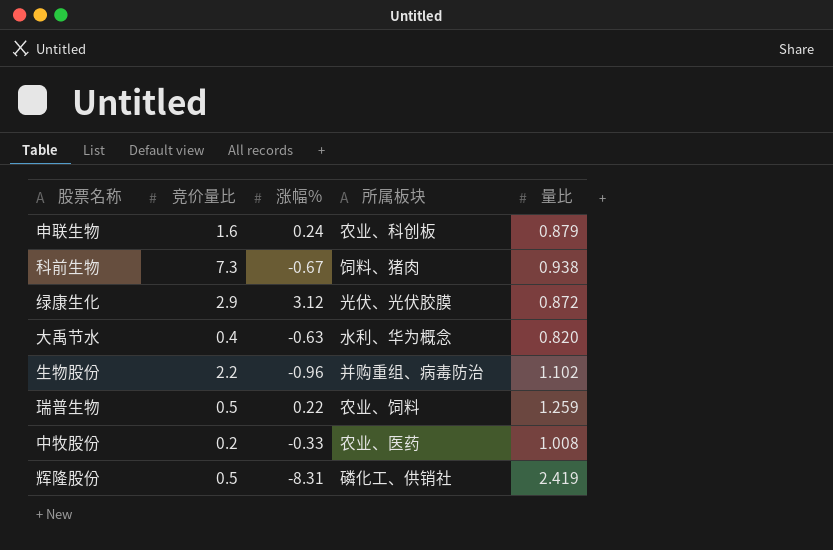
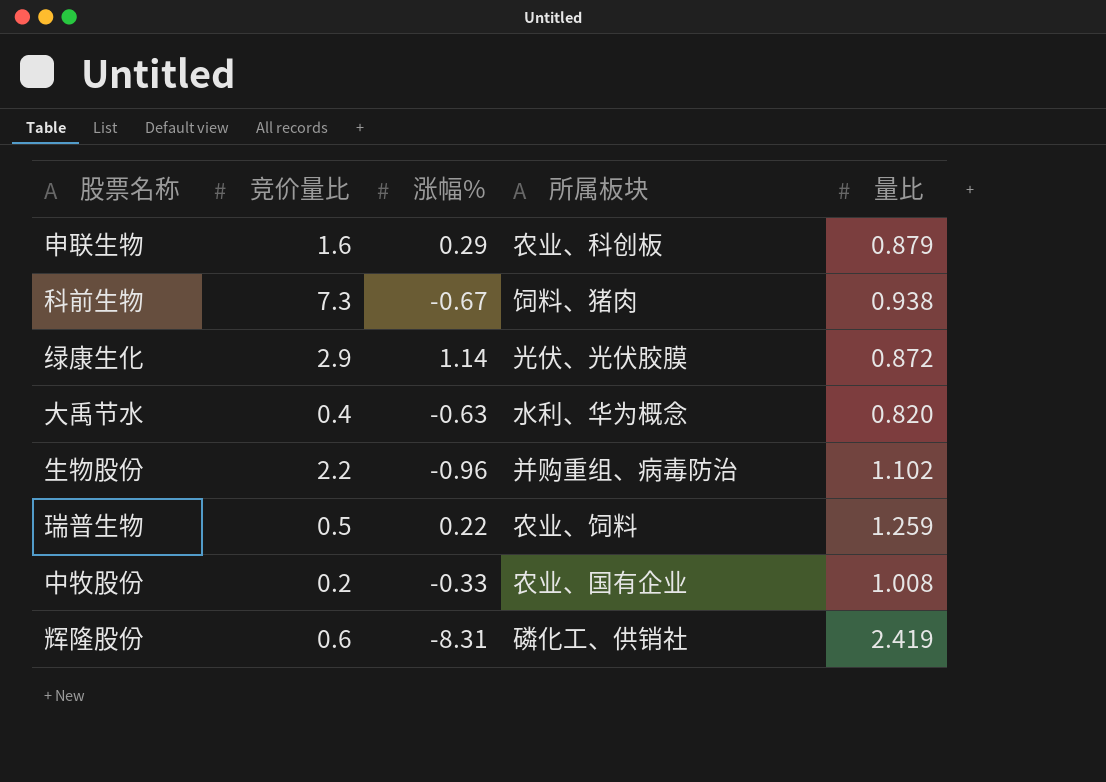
申联生物 | 涨幅%: 0.24 -> 0.29
绿康生化 | 涨幅%: 3.12 -> 1.14
中牧股份 | 所属板块: 农业、医药 -> 农业、国有企业
辉隆股份 | 竞价量比: 0.5 -> 0.6

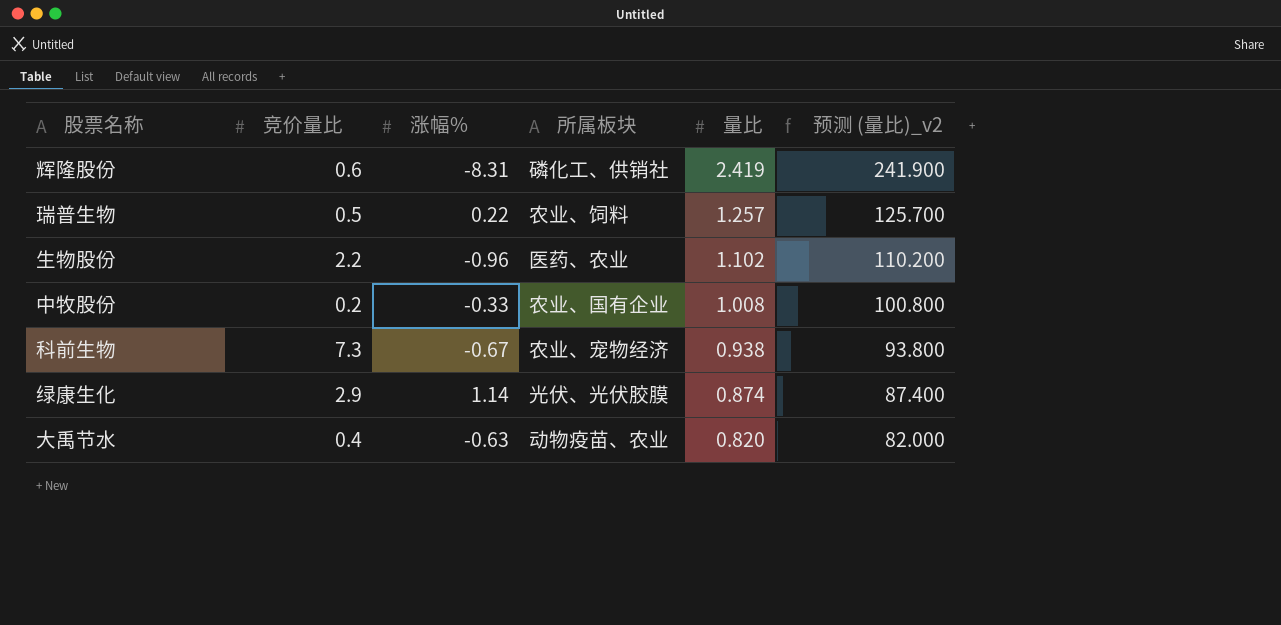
row order: none -> 量比 descending
column 预测 (量比)_v2 | formula: none -> [量比] * 100
row 申联生物: 1.6 | 0.29 | 农业、科创板 | 0.879 -> none
瑞普生物 | 量比: 1.259 -> 1.257
生物股份 | 所属板块: 并购重组、病毒防治 -> 医药、农业
科前生物 | 所属板块: 饲料、猪肉 -> 农业、宠物经济
绿康生化 | 量比: 0.872 -> 0.874
大禹节水 | 所属板块: 水利、华为概念 -> 动物疫苗、农业

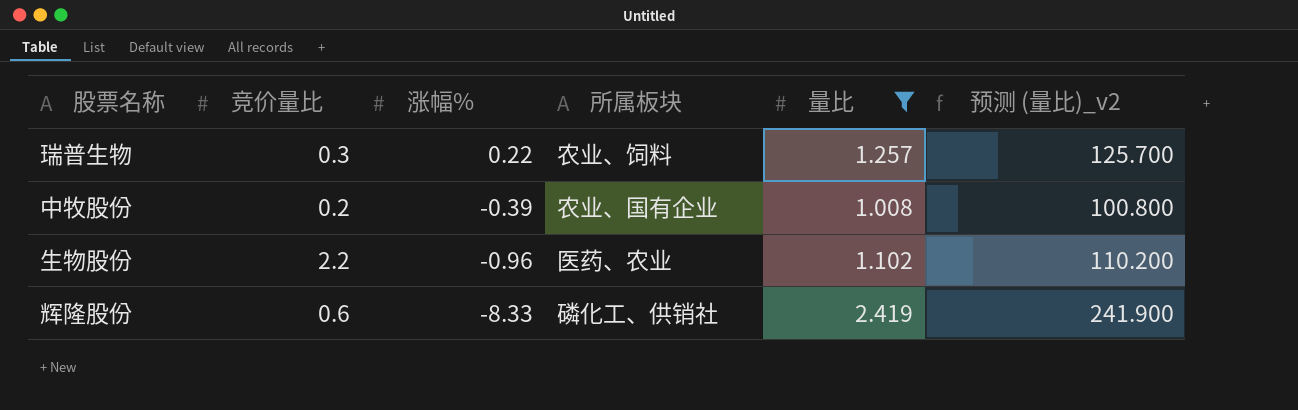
filter: none -> 量比 >= 1.008
row order: 量比 descending -> 涨幅% descending
瑞普生物 | 竞价量比: 0.5 -> 0.3
中牧股份 | 涨幅%: -0.33 -> -0.39
辉隆股份 | 涨幅%: -8.31 -> -8.33

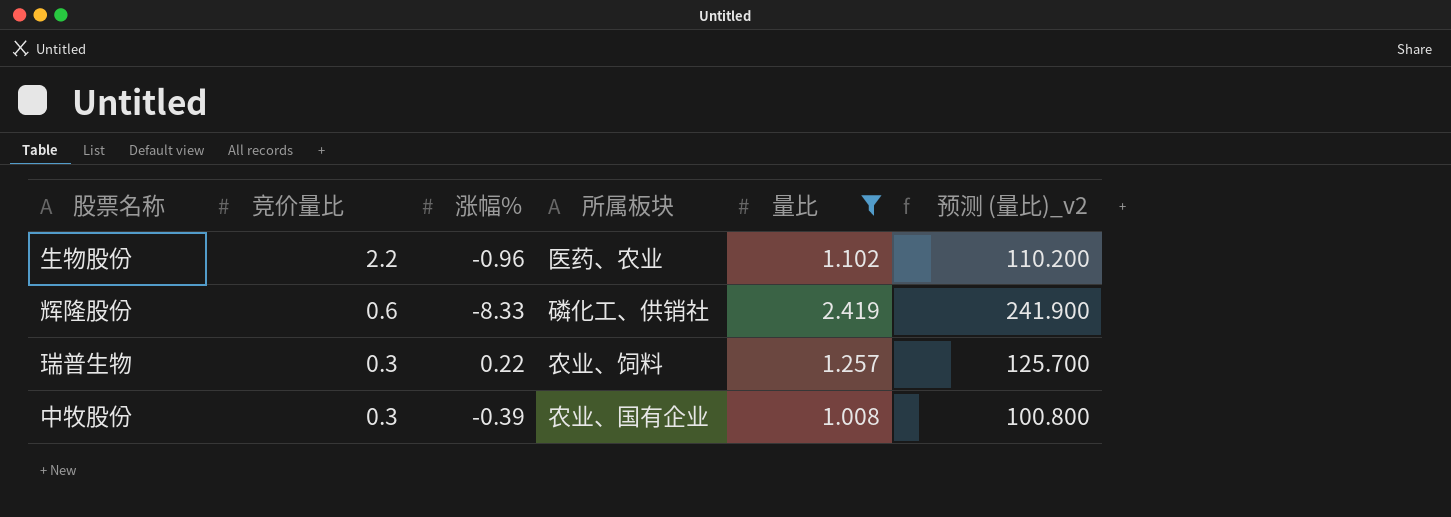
row order: 涨幅% descending -> 竞价量比 descending
中牧股份 | 竞价量比: 0.2 -> 0.3

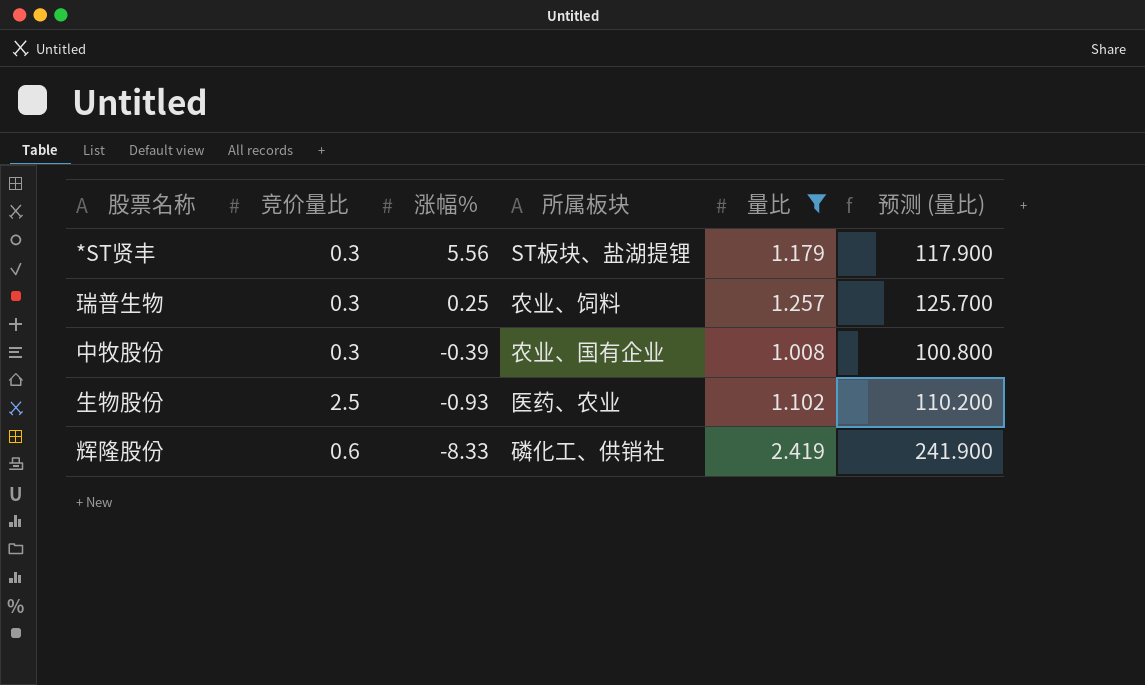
row order: 竞价量比 descending -> 涨幅% descending
column name: 预测 (量比)_v2 -> 预测 (量比)
row *ST贤丰: none -> 0.3 | 5.56 | ST板块、盐湖提锂 | 1.179 | 117.900
瑞普生物 | 涨幅%: 0.22 -> 0.25
生物股份 | 竞价量比: 2.2 -> 2.5
生物股份 | 涨幅%: -0.96 -> -0.93

